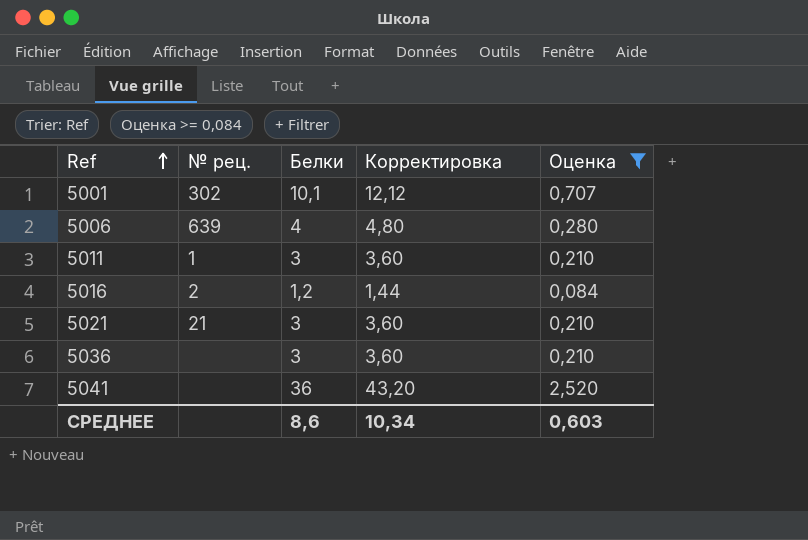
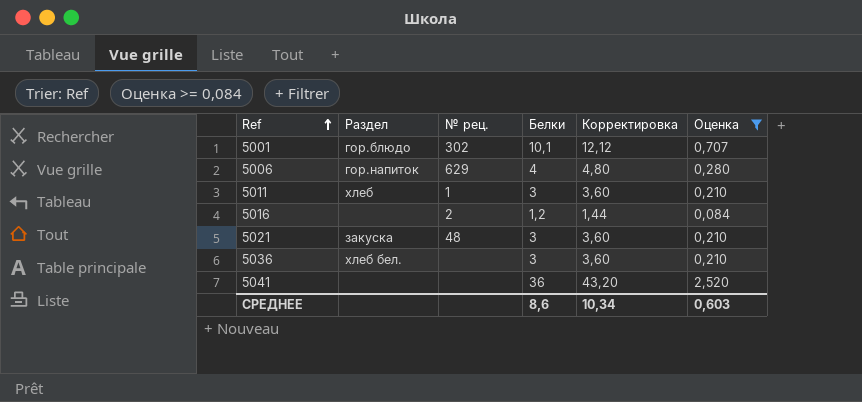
column Раздел | position: none -> 2
5006 | № рец.: 639 -> 629
5021 | № рец.: 21 -> 48

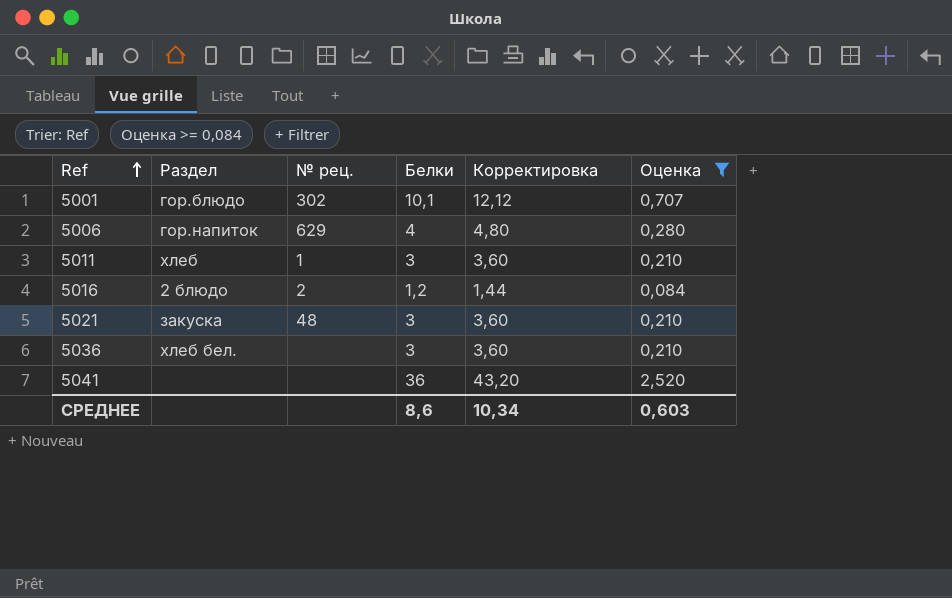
5016 | Раздел: none -> 2 блюдо

